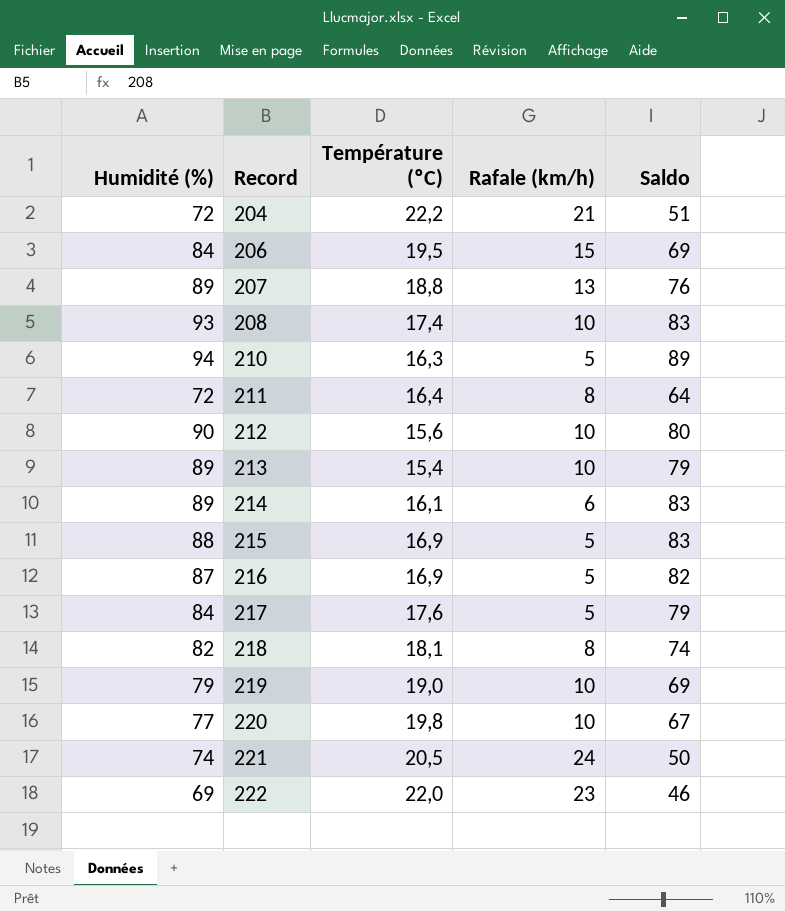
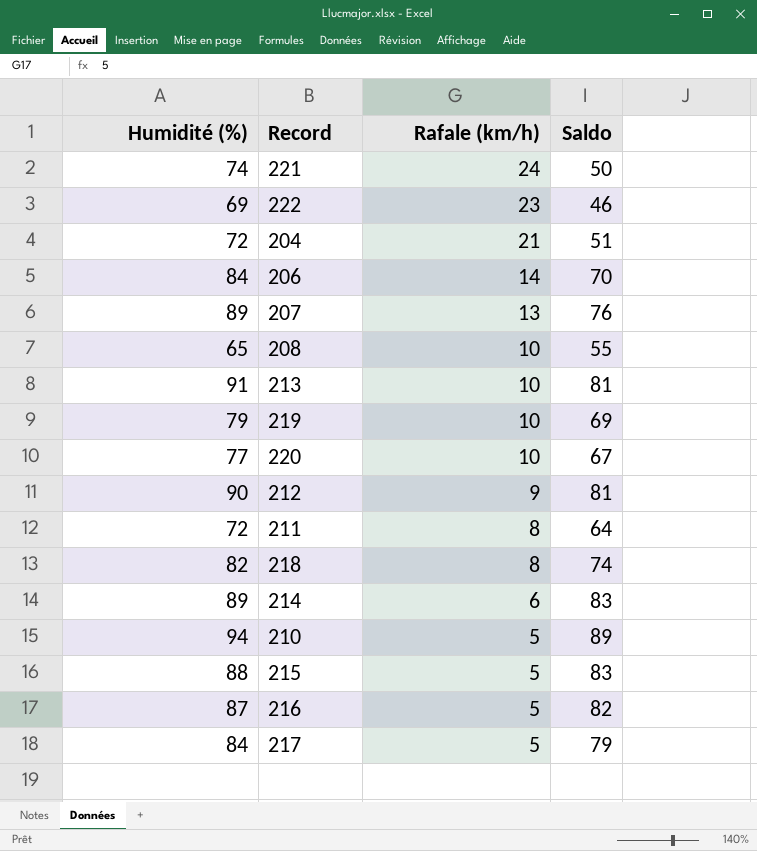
row order: Record ascending -> Rafale (km/h) descending
column Température (ºC) | position: 3 -> none
206 | Rafale (km/h): 15 -> 14
206 | Saldo: 69 -> 70
208 | Humidité (%): 93 -> 65
208 | Saldo: 83 -> 55
213 | Humidité (%): 89 -> 91
213 | Saldo: 79 -> 81
212 | Rafale (km/h): 10 -> 9
212 | Saldo: 80 -> 81

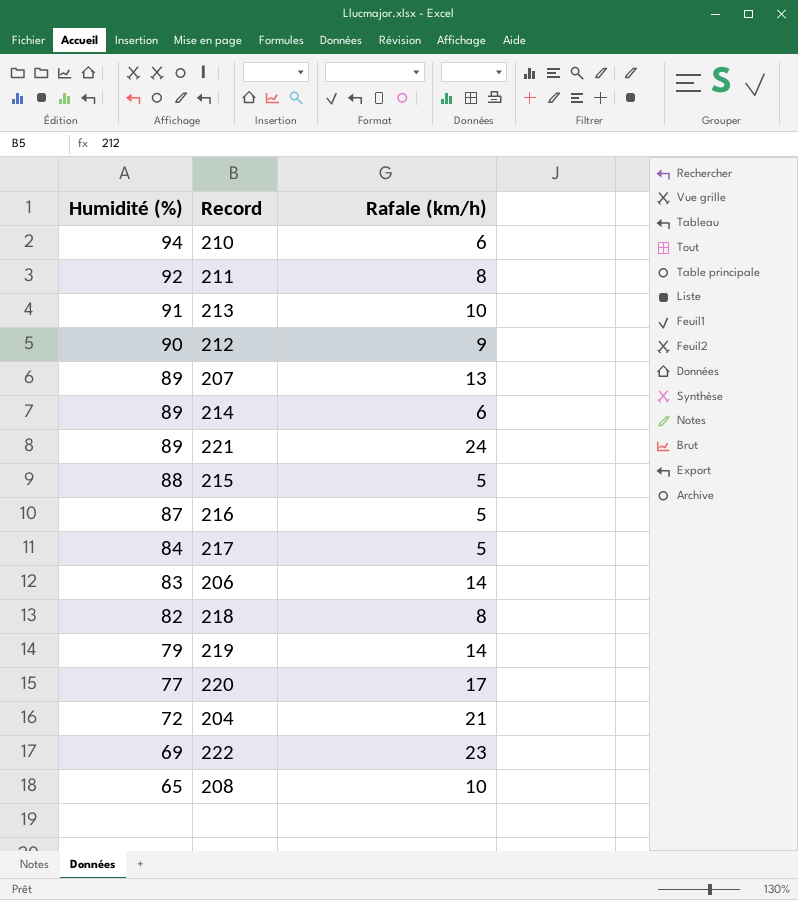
row order: Rafale (km/h) descending -> Humidité (%) descending
column Saldo | formula: [Humidité (%)] - [Rafale (km/h)] -> none
210 | Rafale (km/h): 5 -> 6
211 | Humidité (%): 72 -> 92
221 | Humidité (%): 74 -> 89
206 | Humidité (%): 84 -> 83
219 | Rafale (km/h): 10 -> 14
220 | Rafale (km/h): 10 -> 17

